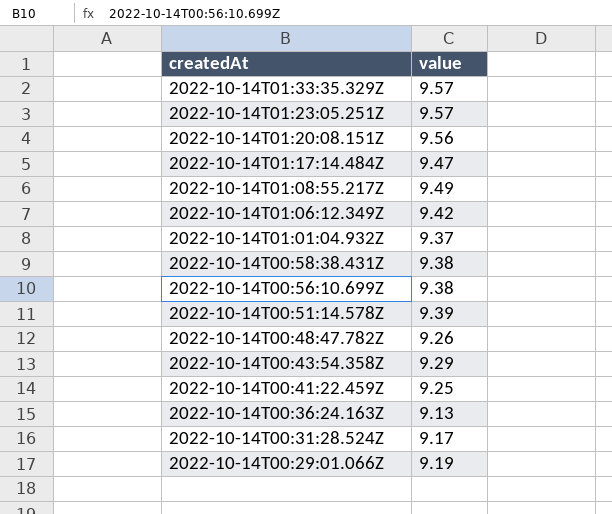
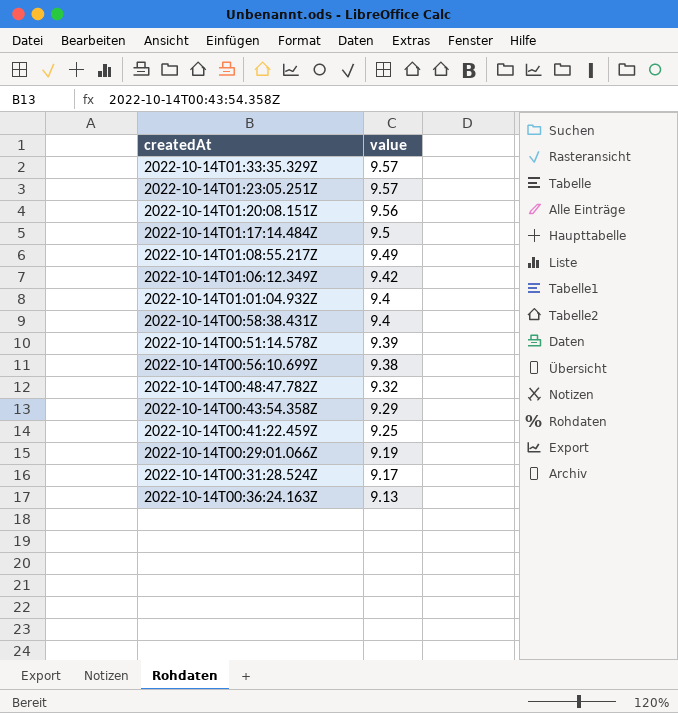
row order: createdAt descending -> value descending
2022-10-14T01:17:14.484Z | value: 9.47 -> 9.5
2022-10-14T01:01:04.932Z | value: 9.37 -> 9.4
2022-10-14T00:58:38.431Z | value: 9.38 -> 9.4
2022-10-14T00:48:47.782Z | value: 9.26 -> 9.32

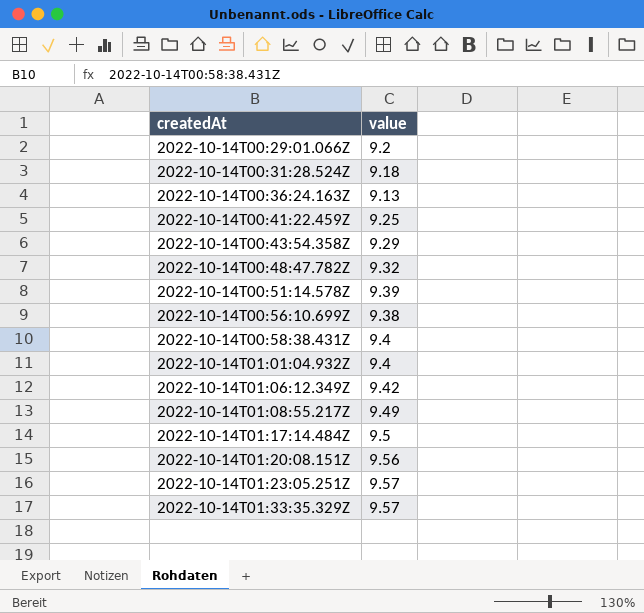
row order: value descending -> createdAt ascending
2022-10-14T00:29:01.066Z | value: 9.19 -> 9.2
2022-10-14T00:31:28.524Z | value: 9.17 -> 9.18

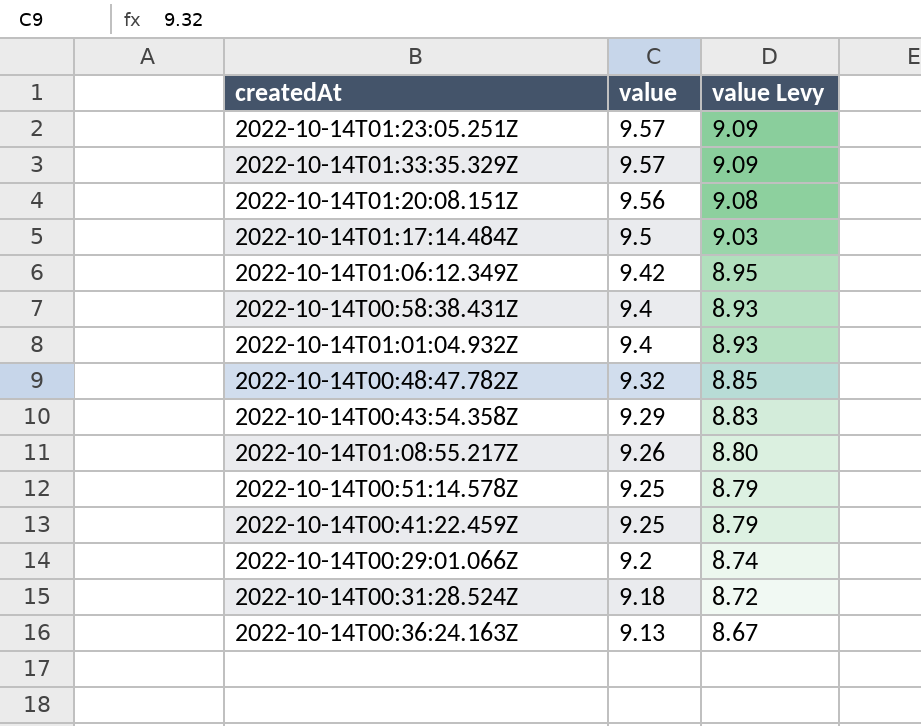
row order: createdAt ascending -> value descending
column value Levy | formula: none -> [value] * 0.95
row 2022-10-14T00:56:10.699Z: 9.38 -> none
2022-10-14T01:08:55.217Z | value: 9.49 -> 9.26
2022-10-14T00:51:14.578Z | value: 9.39 -> 9.25

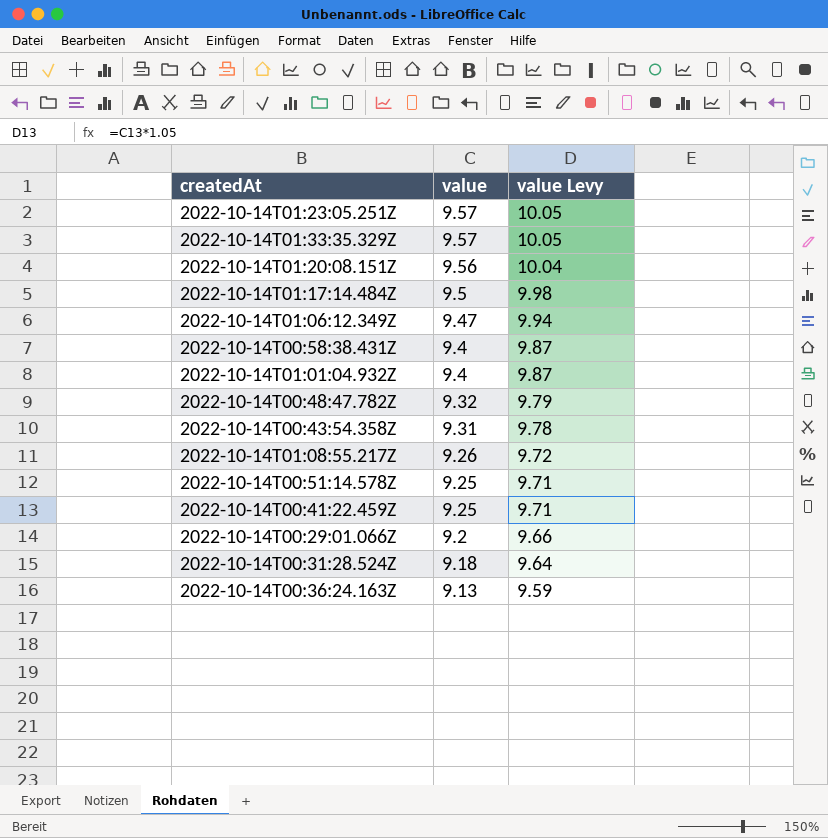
column value Levy | formula: [value] * 0.95 -> [value] * 1.05
2022-10-14T01:06:12.349Z | value: 9.42 -> 9.47
2022-10-14T00:43:54.358Z | value: 9.29 -> 9.31

